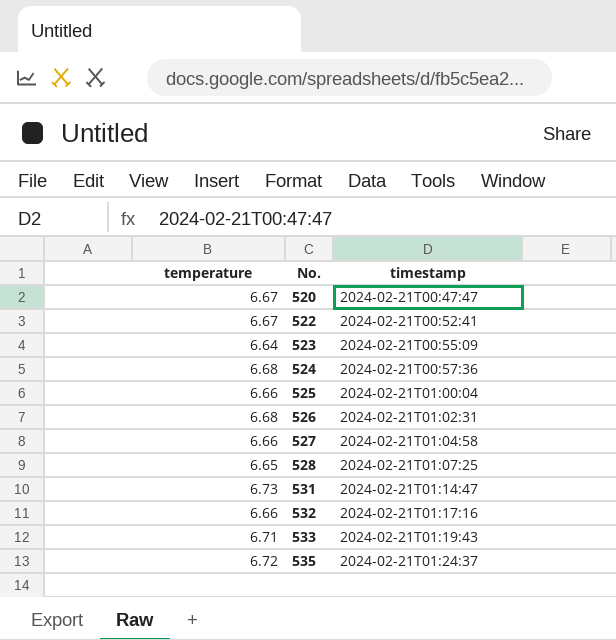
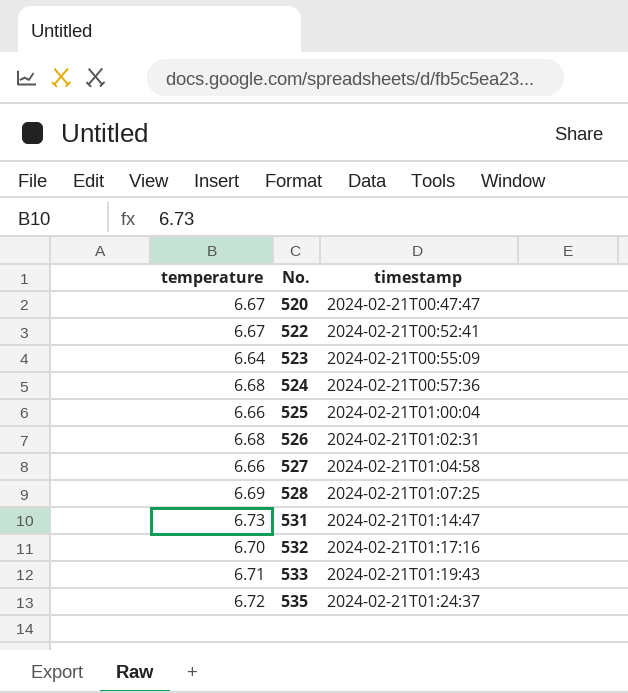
528 | temperature: 6.65 -> 6.69
532 | temperature: 6.66 -> 6.70

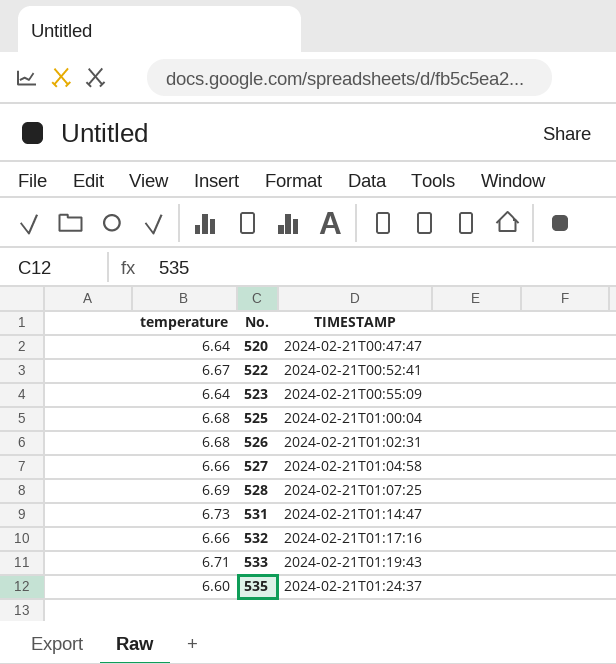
column name: timestamp -> TIMESTAMP
row 524: 6.68 | 2024-02-21T00:57:36 -> none
520 | temperature: 6.67 -> 6.64
525 | temperature: 6.66 -> 6.68
532 | temperature: 6.70 -> 6.66
535 | temperature: 6.72 -> 6.60

